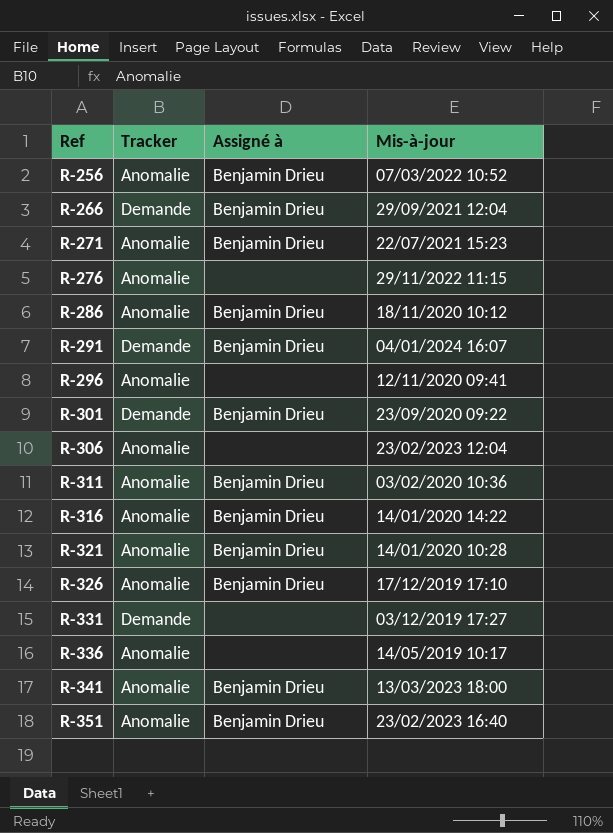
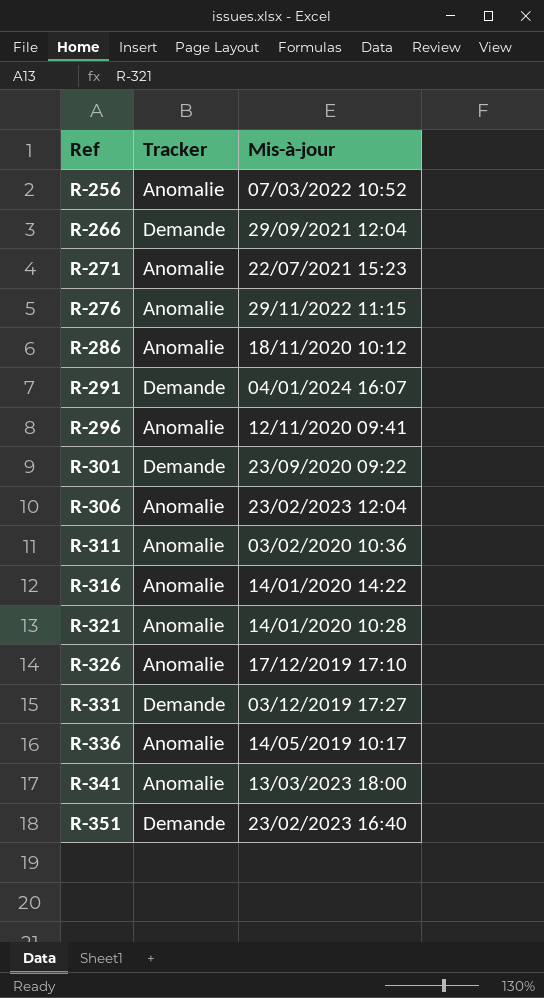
column Assigné à | position: 3 -> none
R-351 | Tracker: Anomalie -> Demande

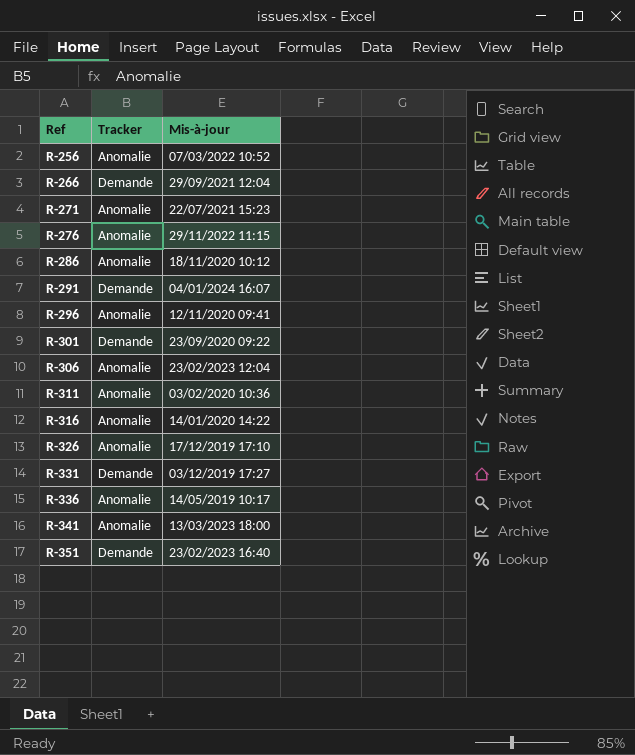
row R-321: Anomalie | 14/01/2020 10:28 -> none

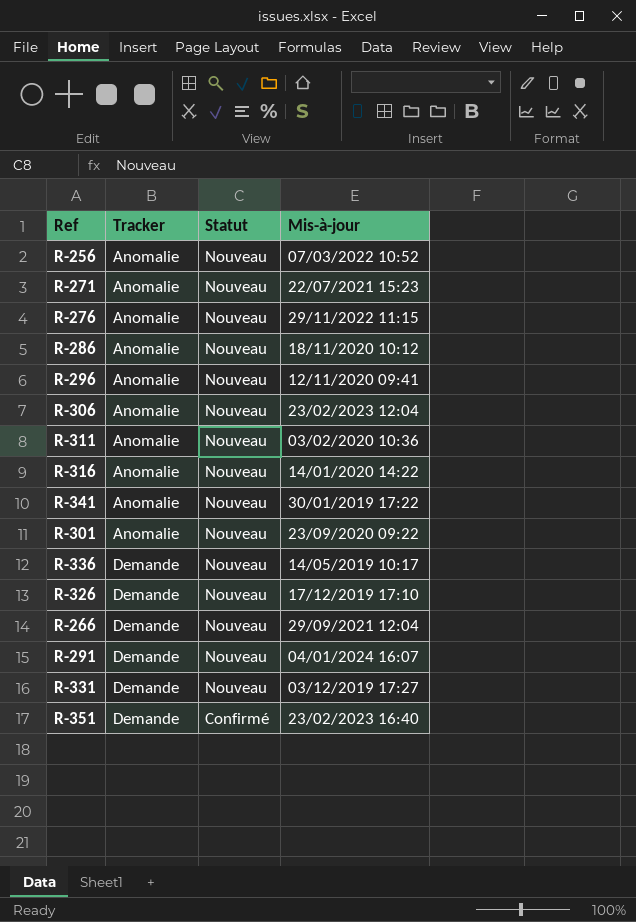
row order: Ref ascending -> Tracker ascending
column Statut | position: none -> 3
R-341 | Mis-à-jour: 13/03/2023 18:00 -> 30/01/2019 17:22
R-301 | Tracker: Demande -> Anomalie
R-336 | Tracker: Anomalie -> Demande
R-326 | Tracker: Anomalie -> Demande

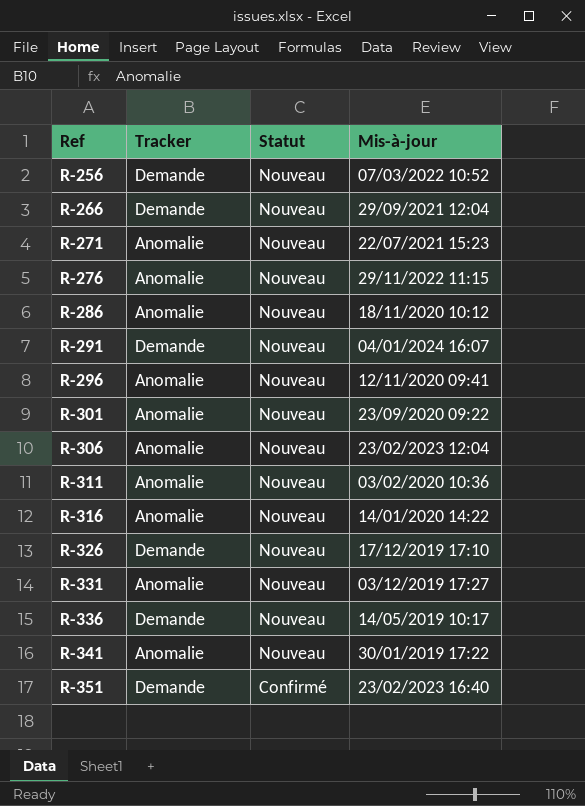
row order: Tracker ascending -> Ref ascending
R-256 | Tracker: Anomalie -> Demande
R-331 | Tracker: Demande -> Anomalie

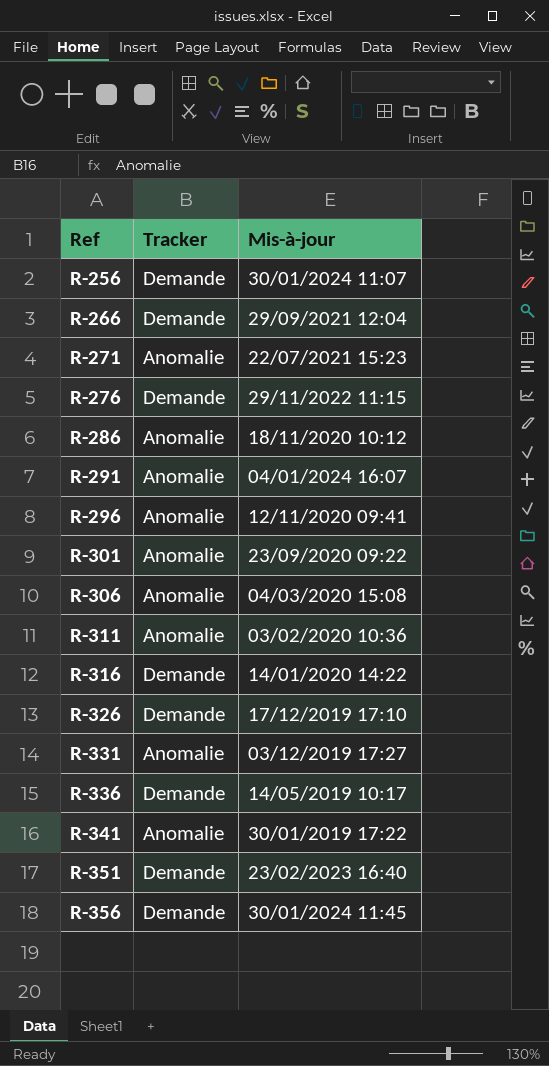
column Statut | position: 3 -> none
R-256 | Mis-à-jour: 07/03/2022 10:52 -> 30/01/2024 11:07
R-276 | Tracker: Anomalie -> Demande
R-291 | Tracker: Demande -> Anomalie
R-306 | Mis-à-jour: 23/02/2023 12:04 -> 04/03/2020 15:08
R-316 | Tracker: Anomalie -> Demande
row R-356: none -> Demande | 30/01/2024 11:45

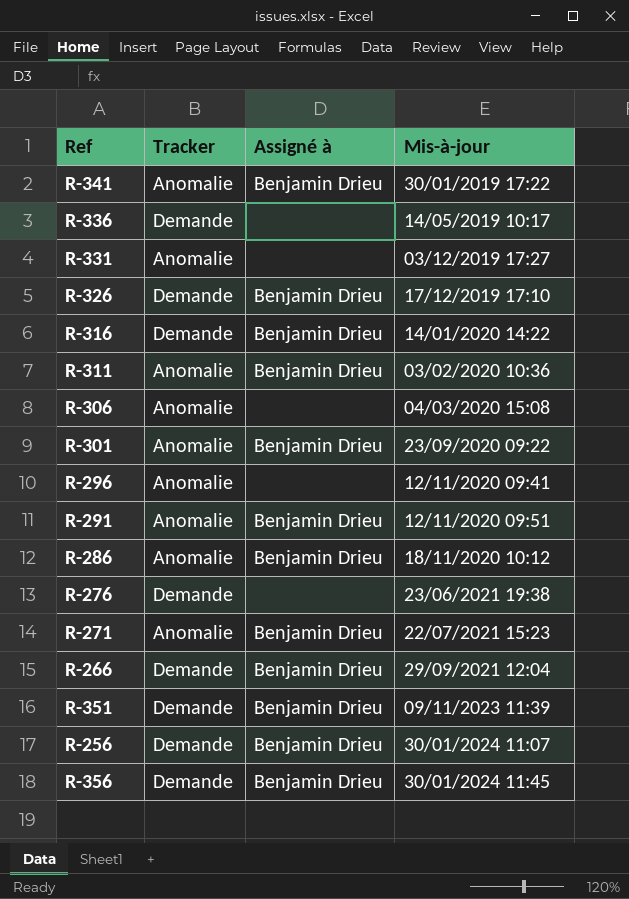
row order: Ref ascending -> Mis-à-jour ascending
column Assigné à | position: none -> 3
R-291 | Mis-à-jour: 04/01/2024 16:07 -> 12/11/2020 09:51
R-276 | Mis-à-jour: 29/11/2022 11:15 -> 23/06/2021 19:38
R-351 | Mis-à-jour: 23/02/2023 16:40 -> 09/11/2023 11:39

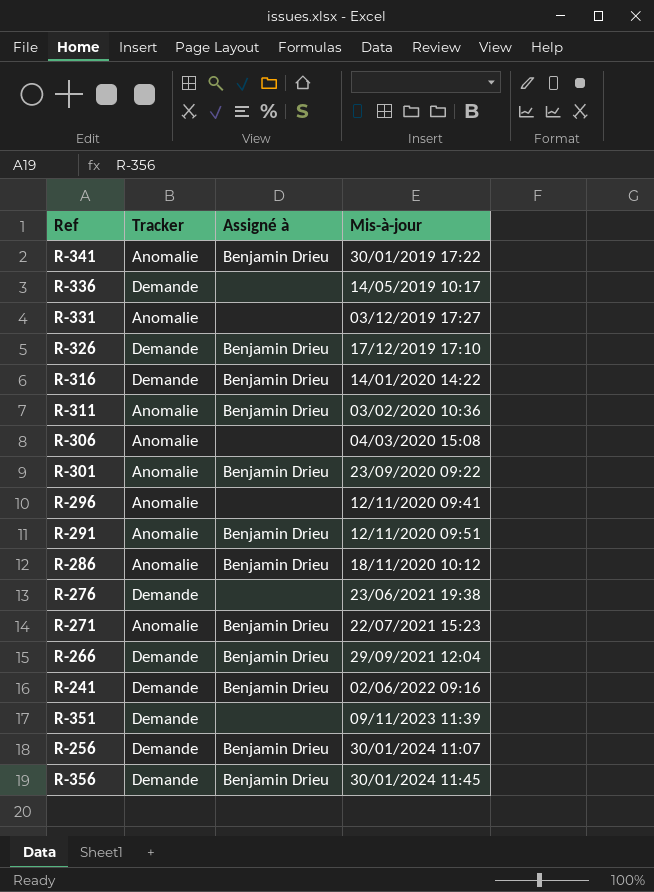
row R-241: none -> Demande | Benjamin Drieu | 02/06/2022 09:16
R-351 | Assigné à: Benjamin Drieu -> none

